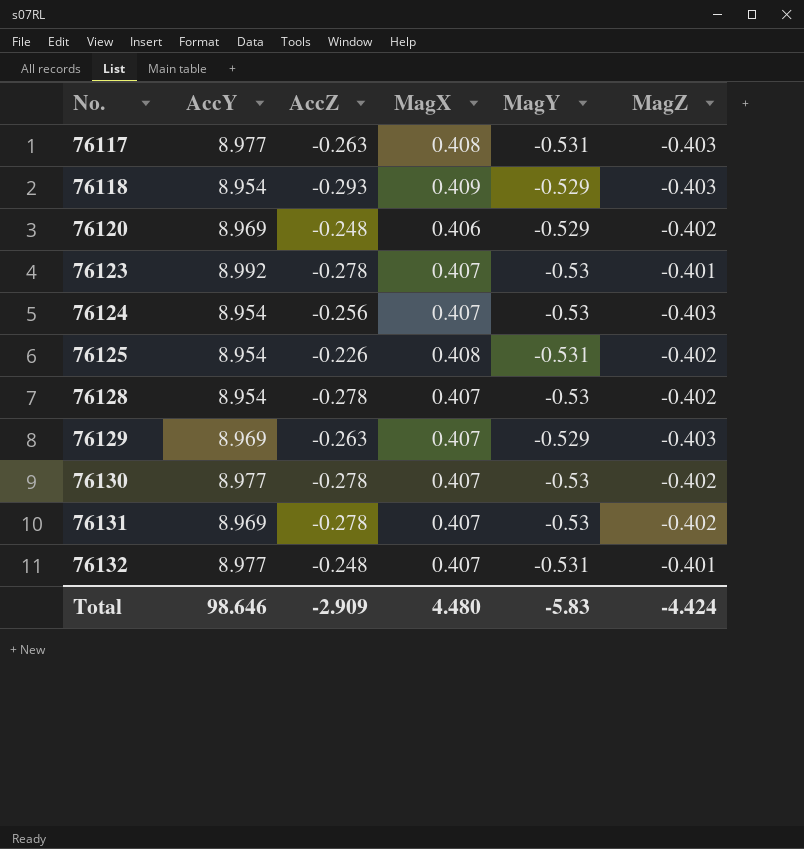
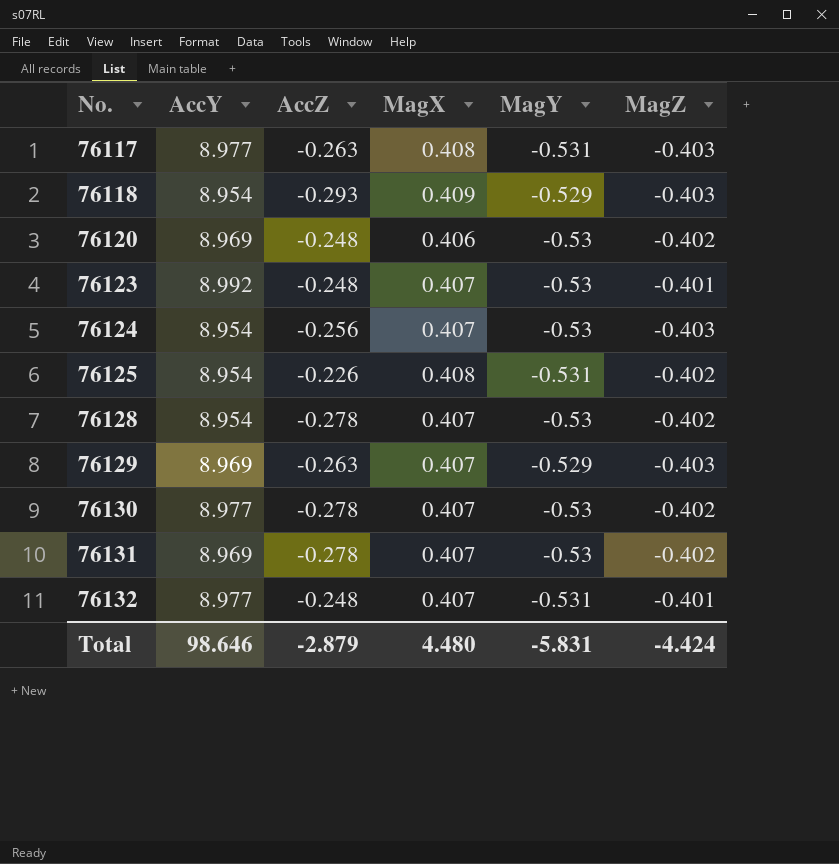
76120 | MagY: -0.529 -> -0.53
76123 | AccZ: -0.278 -> -0.248
Total | AccZ: -2.909 -> -2.879
Total | MagY: -5.83 -> -5.831

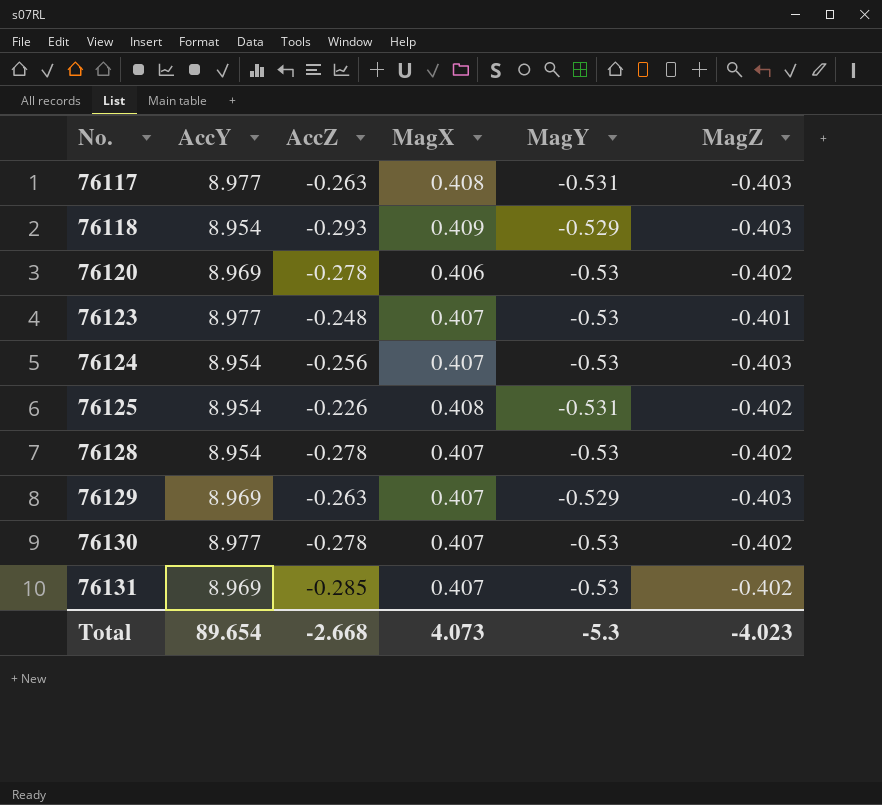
row 76132: 8.977 | -0.248 | 0.407 | -0.531 | -0.401 -> none
76120 | AccZ: -0.248 -> -0.278
76123 | AccY: 8.992 -> 8.977
76131 | AccZ: -0.278 -> -0.285
Total | AccY: 98.646 -> 89.654
Total | AccZ: -2.879 -> -2.668
Total | MagX: 4.480 -> 4.073
Total | MagY: -5.831 -> -5.3
Total | MagZ: -4.424 -> -4.023

